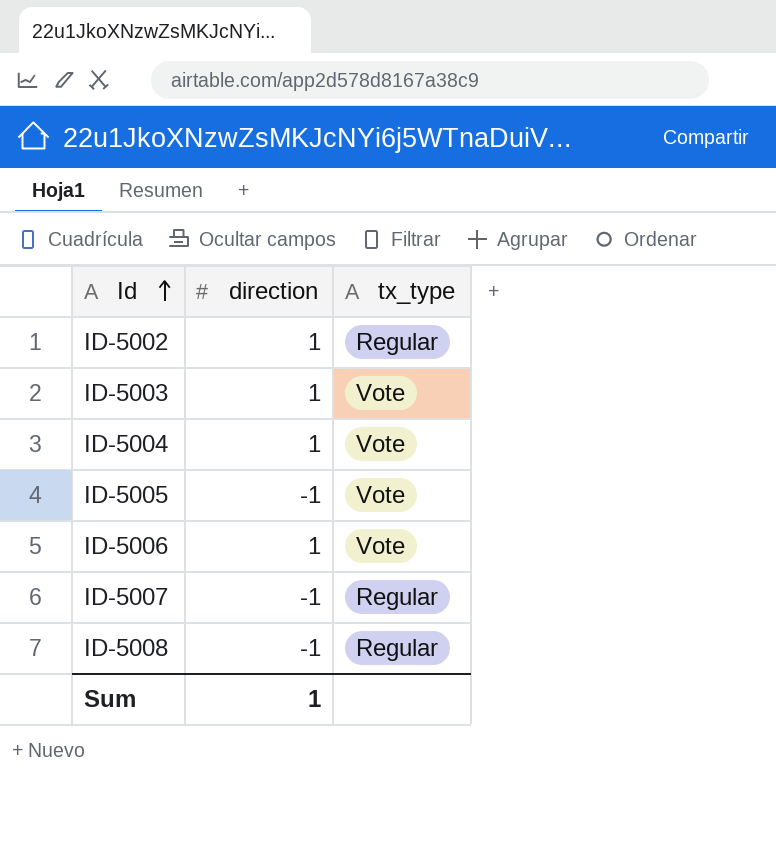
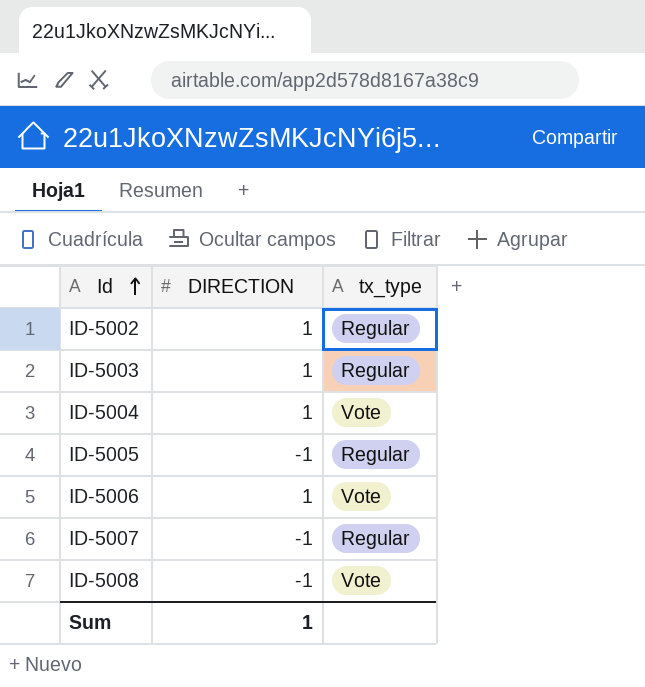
column name: direction -> DIRECTION
ID-5003 | tx_type: Vote -> Regular
ID-5005 | tx_type: Vote -> Regular
ID-5008 | tx_type: Regular -> Vote

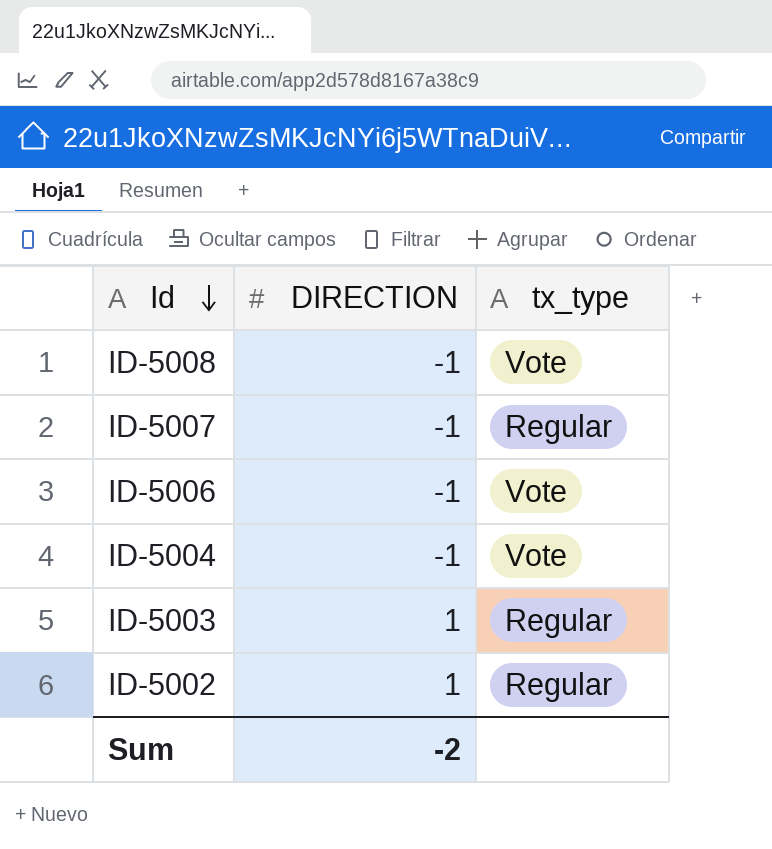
row order: Id ascending -> Id descending
row ID-5005: -1 | Regular -> none
ID-5006 | DIRECTION: 1 -> -1
ID-5004 | DIRECTION: 1 -> -1
Sum | DIRECTION: 1 -> -2

